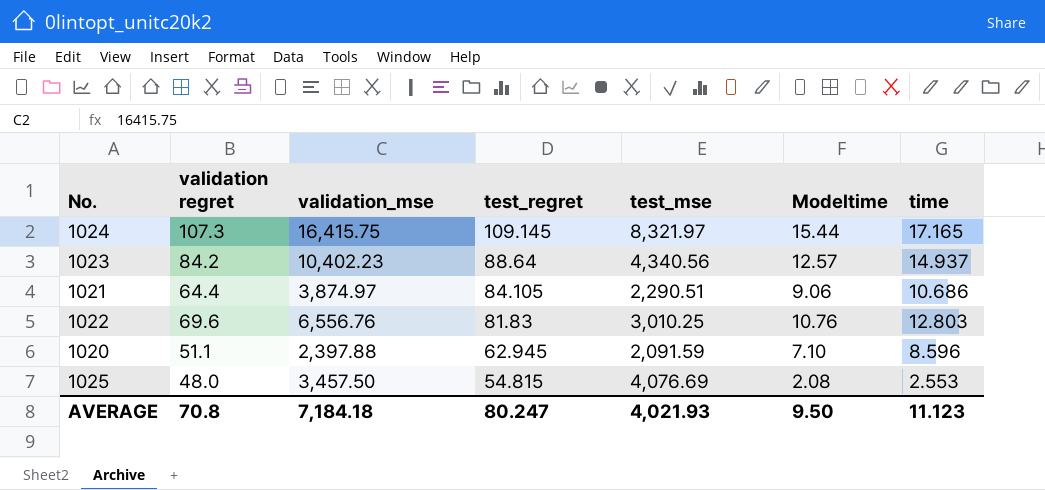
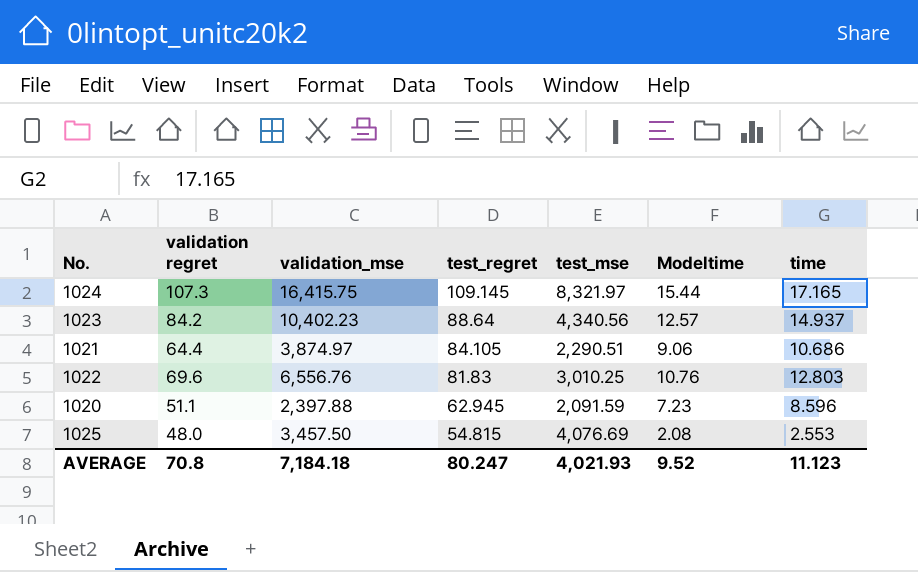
1020 | Modeltime: 7.10 -> 7.23
AVERAGE | Modeltime: 9.50 -> 9.52

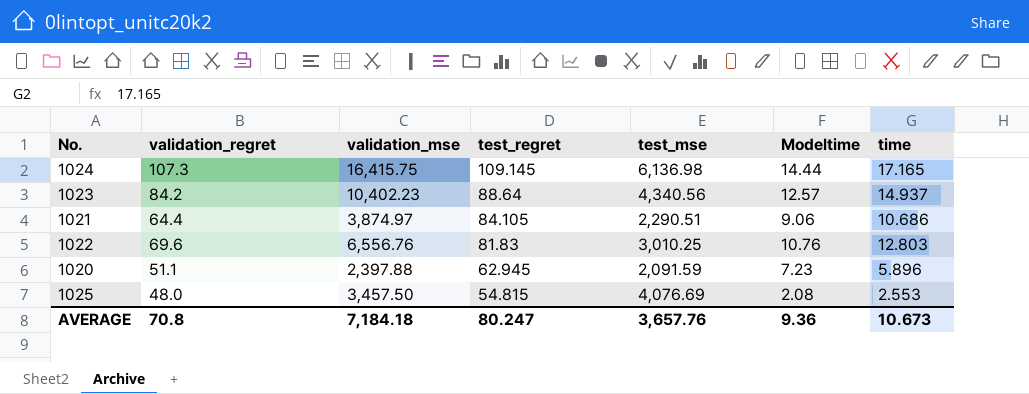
column name: validation regret -> validation_regret
1024 | test_mse: 8,321.97 -> 6,136.98
1024 | Modeltime: 15.44 -> 14.44
1020 | time: 8.596 -> 5.896
AVERAGE | test_mse: 4,021.93 -> 3,657.76
AVERAGE | Modeltime: 9.52 -> 9.36
AVERAGE | time: 11.123 -> 10.673

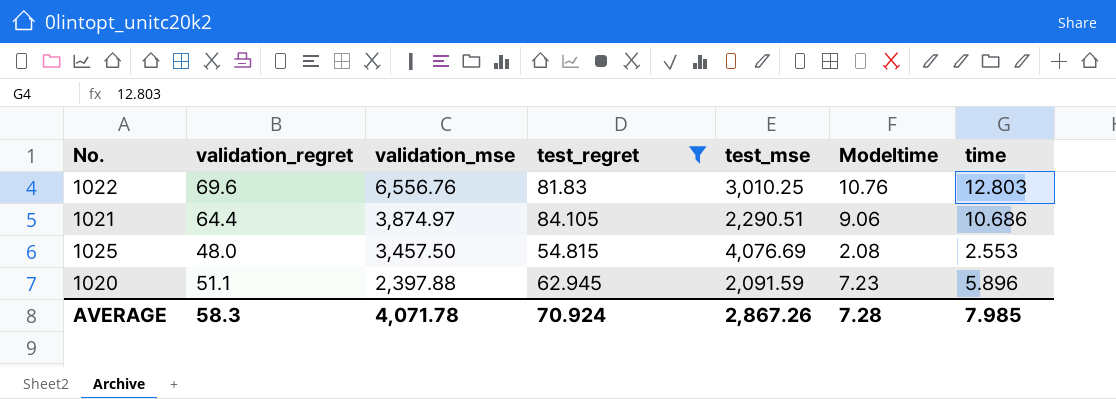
filter: none -> test_regret <= 84.105
row order: test_regret descending -> validation_mse descending
AVERAGE | validation_regret: 70.8 -> 58.3
AVERAGE | validation_mse: 7,184.18 -> 4,071.78
AVERAGE | test_regret: 80.247 -> 70.924
AVERAGE | test_mse: 3,657.76 -> 2,867.26
AVERAGE | Modeltime: 9.36 -> 7.28
AVERAGE | time: 10.673 -> 7.985

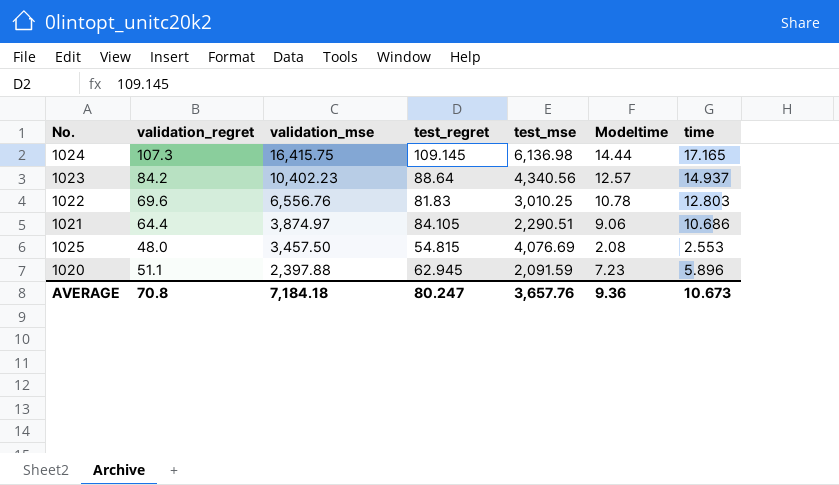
filter: test_regret <= 84.105 -> none
1022 | Modeltime: 10.76 -> 10.78
AVERAGE | validation_regret: 58.3 -> 70.8
AVERAGE | validation_mse: 4,071.78 -> 7,184.18
AVERAGE | test_regret: 70.924 -> 80.247
AVERAGE | test_mse: 2,867.26 -> 3,657.76
AVERAGE | Modeltime: 7.28 -> 9.36
AVERAGE | time: 7.985 -> 10.673

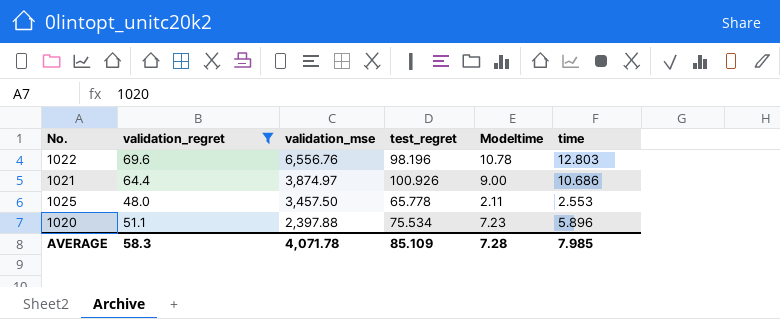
filter: none -> validation_regret <= 69.6
column test_mse | position: 5 -> none
1022 | test_regret: 81.83 -> 98.196
1021 | test_regret: 84.105 -> 100.926
1021 | Modeltime: 9.06 -> 9.00
1025 | test_regret: 54.815 -> 65.778
1025 | Modeltime: 2.08 -> 2.11
1020 | test_regret: 62.945 -> 75.534
AVERAGE | validation_regret: 70.8 -> 58.3
AVERAGE | validation_mse: 7,184.18 -> 4,071.78
AVERAGE | test_regret: 80.247 -> 85.109
AVERAGE | Modeltime: 9.36 -> 7.28
AVERAGE | time: 10.673 -> 7.985

